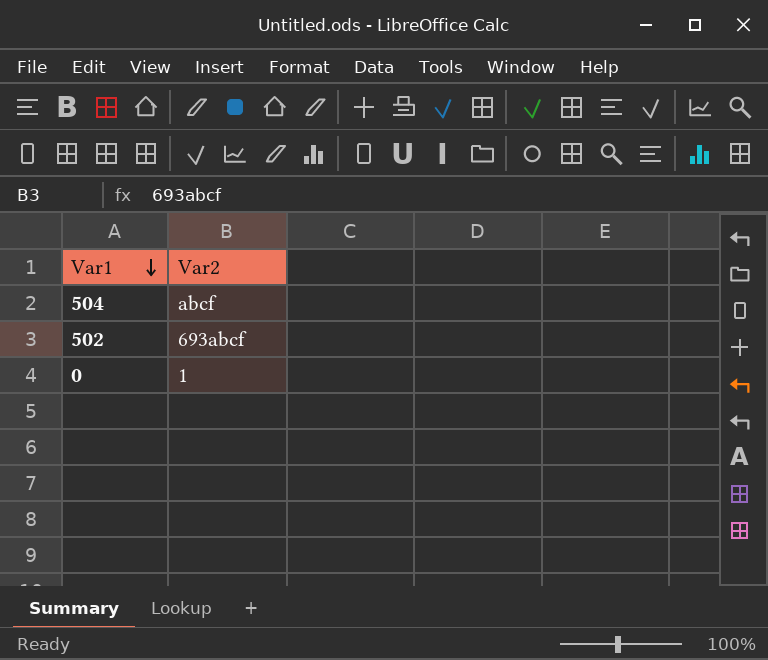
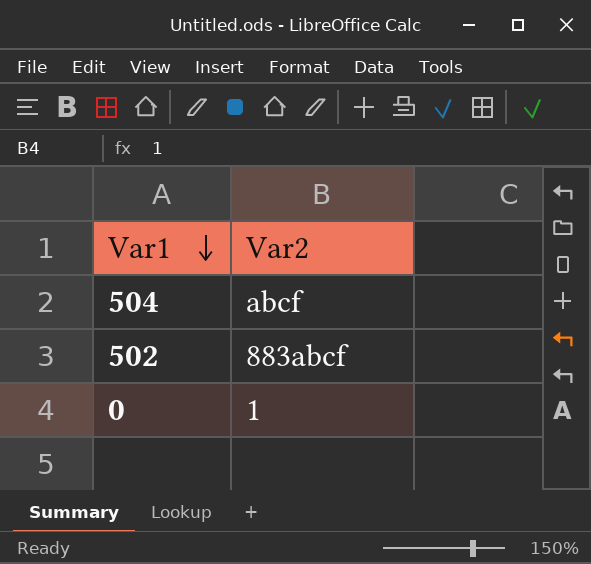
502 | Var2: 693abcf -> 883abcf

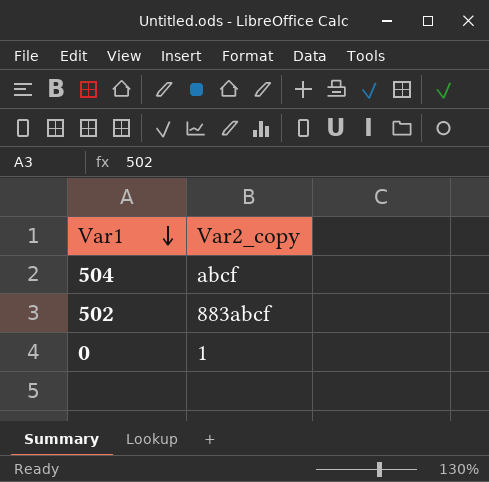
column name: Var2 -> Var2_copy

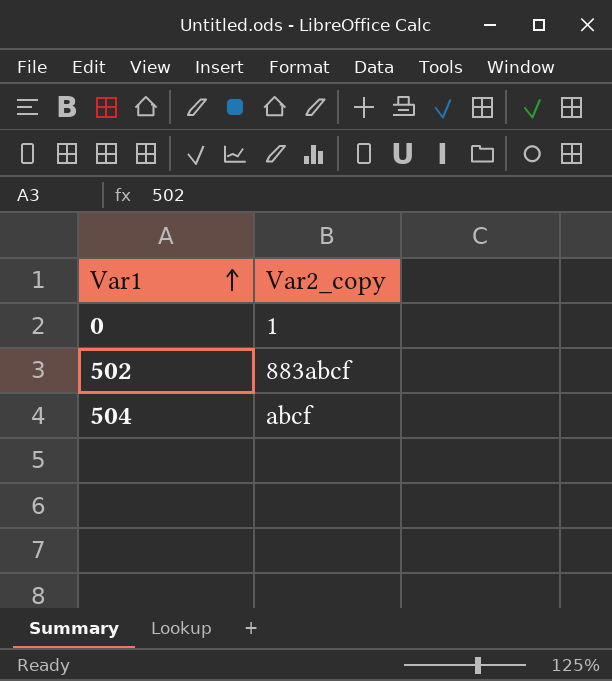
row order: Var1 descending -> Var1 ascending

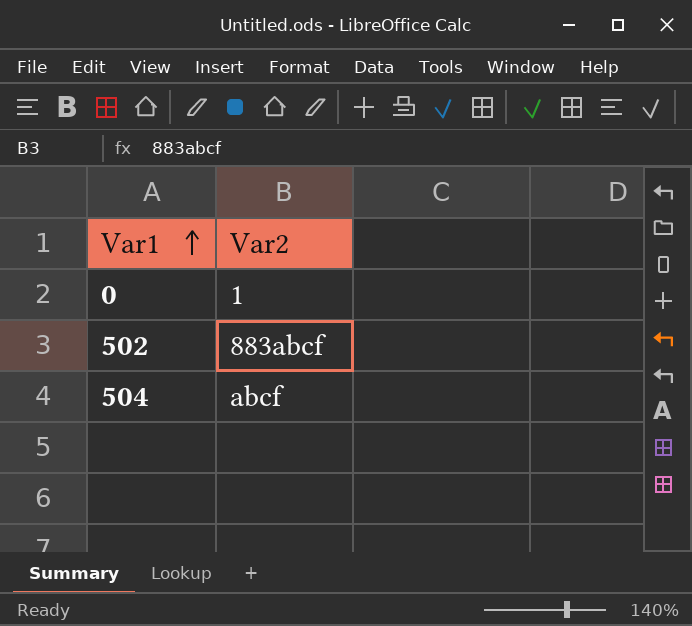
column name: Var2_copy -> Var2

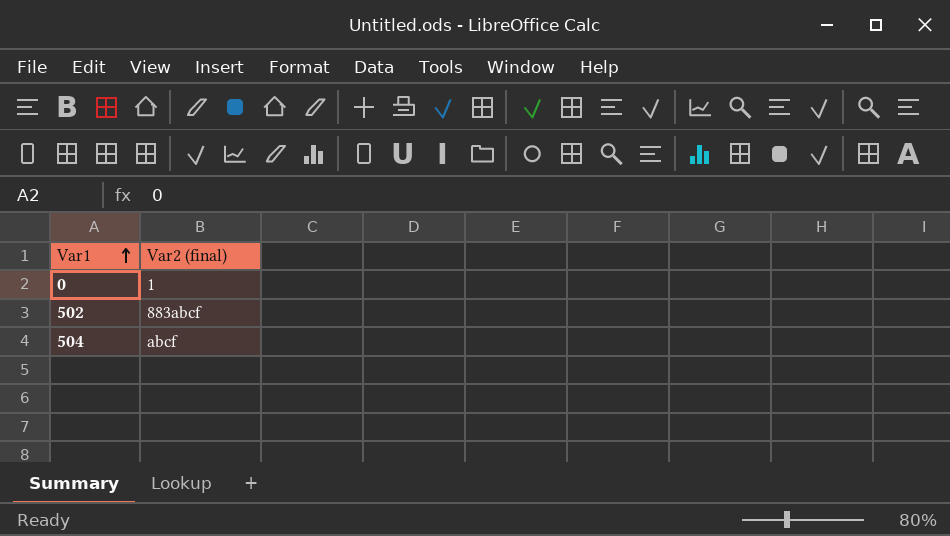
column name: Var2 -> Var2 (final)

